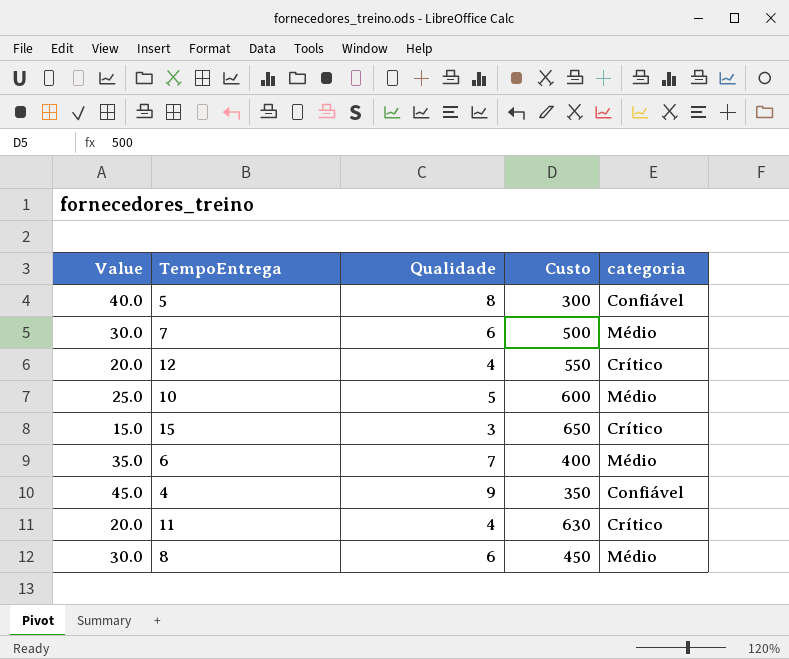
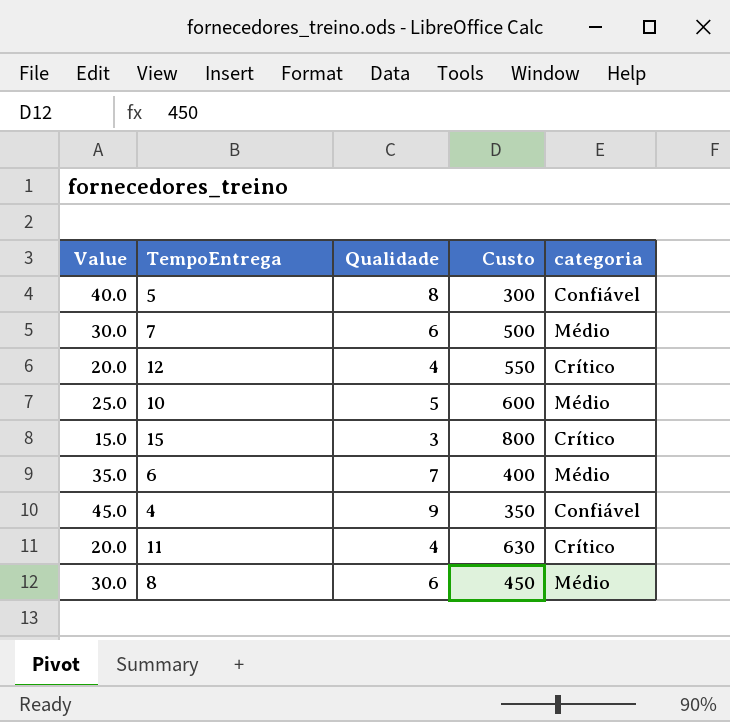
15 | Custo: 650 -> 800

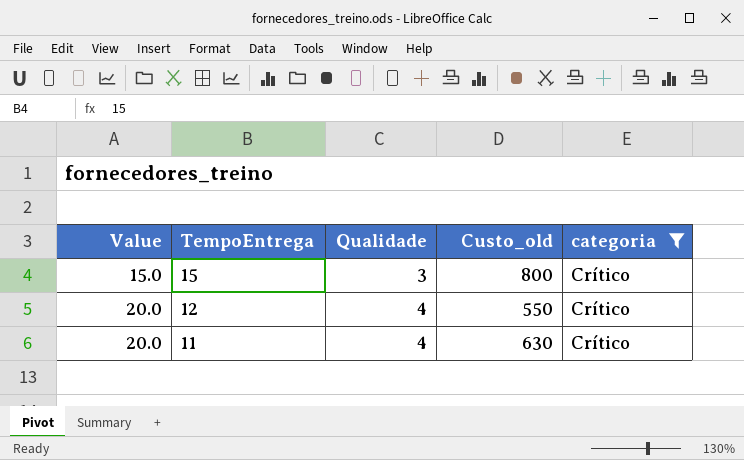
filter: none -> categoria = Crítico
row order: none -> Value ascending
column name: Custo -> Custo_old

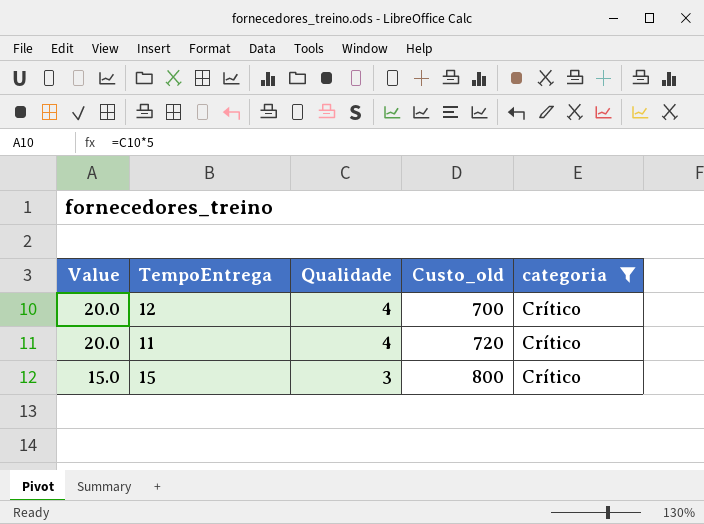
row order: Value ascending -> Value descending
12 | Custo_old: 550 -> 700
11 | Custo_old: 630 -> 720

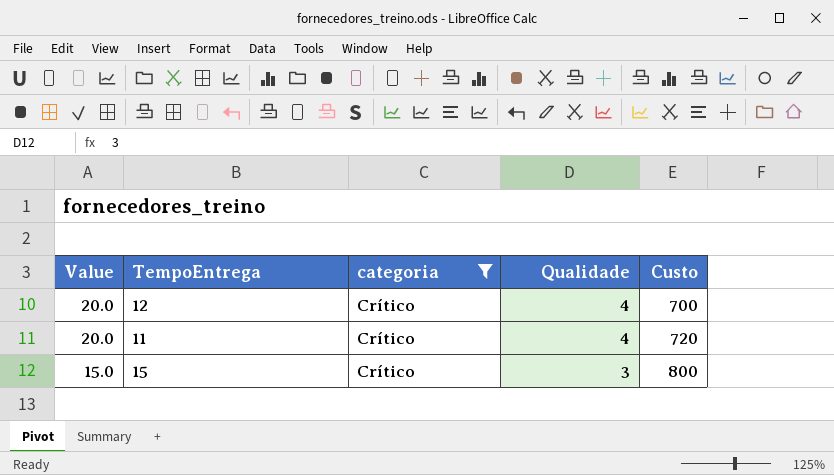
column categoria | position: 5 -> 3
column name: Custo_old -> Custo

